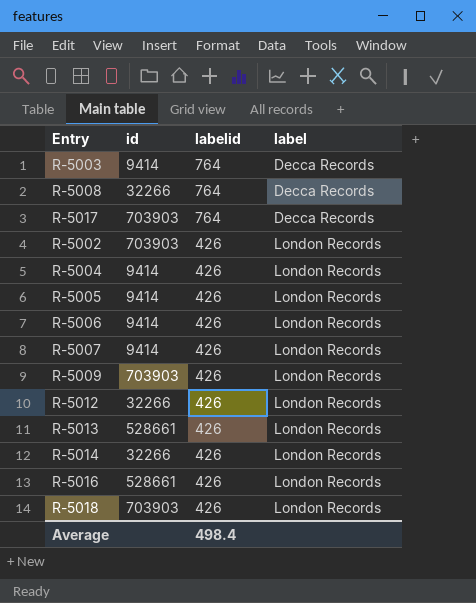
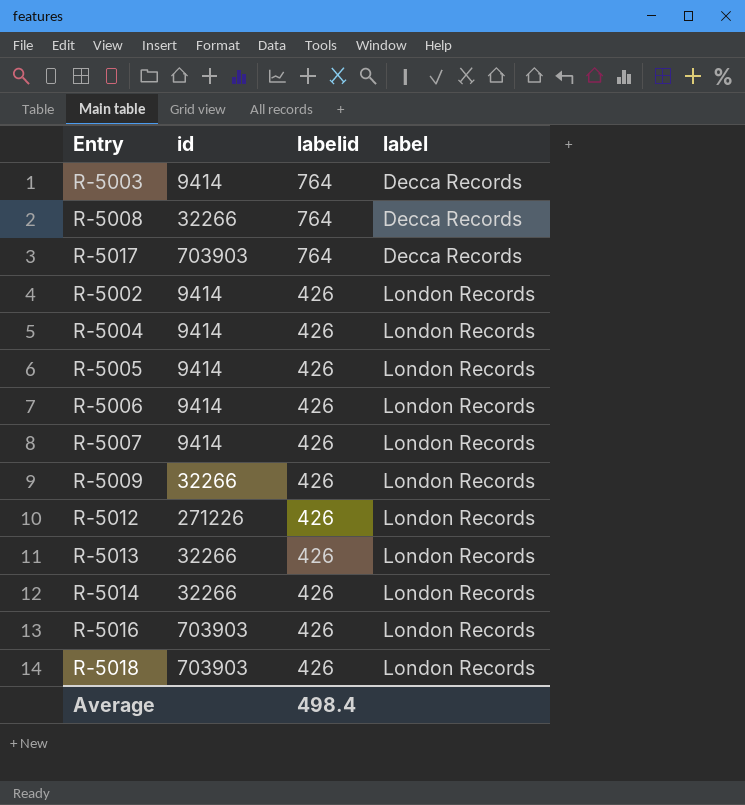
R-5002 | id: 703903 -> 9414
R-5009 | id: 703903 -> 32266
R-5012 | id: 32266 -> 271226
R-5013 | id: 528661 -> 32266
R-5016 | id: 528661 -> 703903

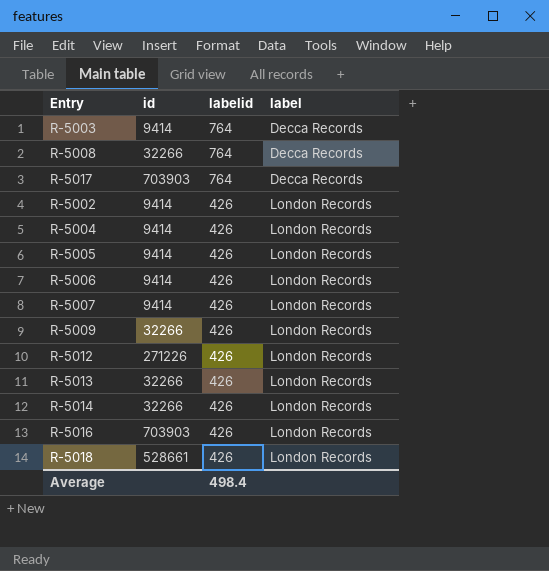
R-5018 | id: 703903 -> 528661

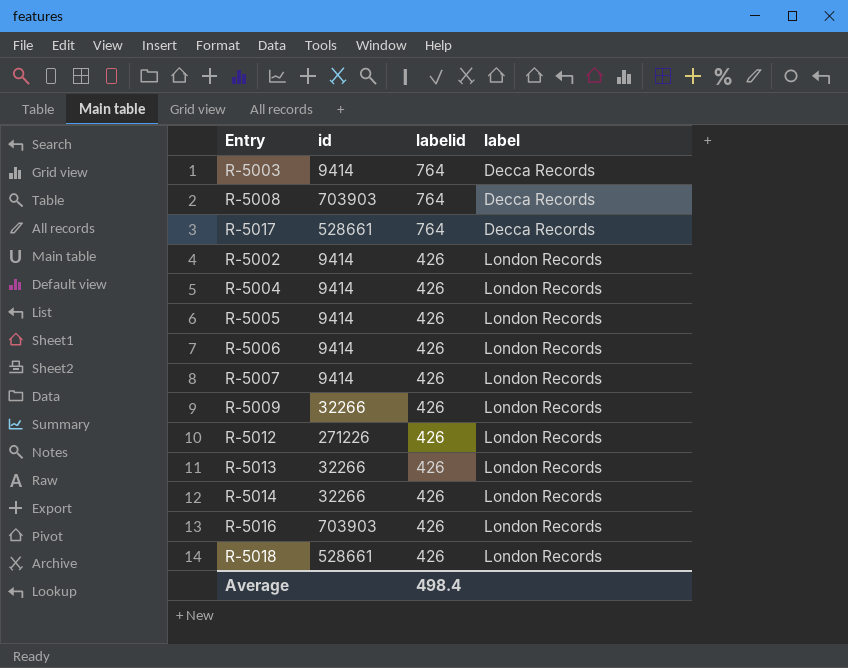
R-5008 | id: 32266 -> 703903
R-5017 | id: 703903 -> 528661

